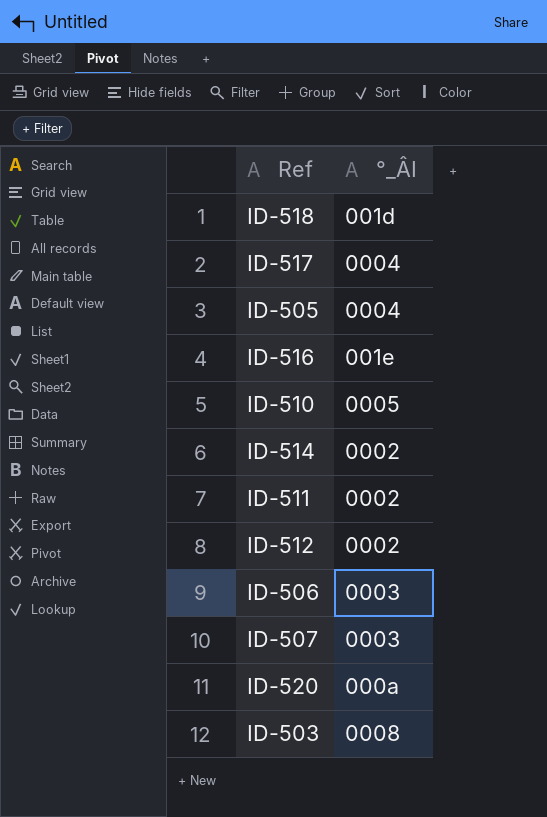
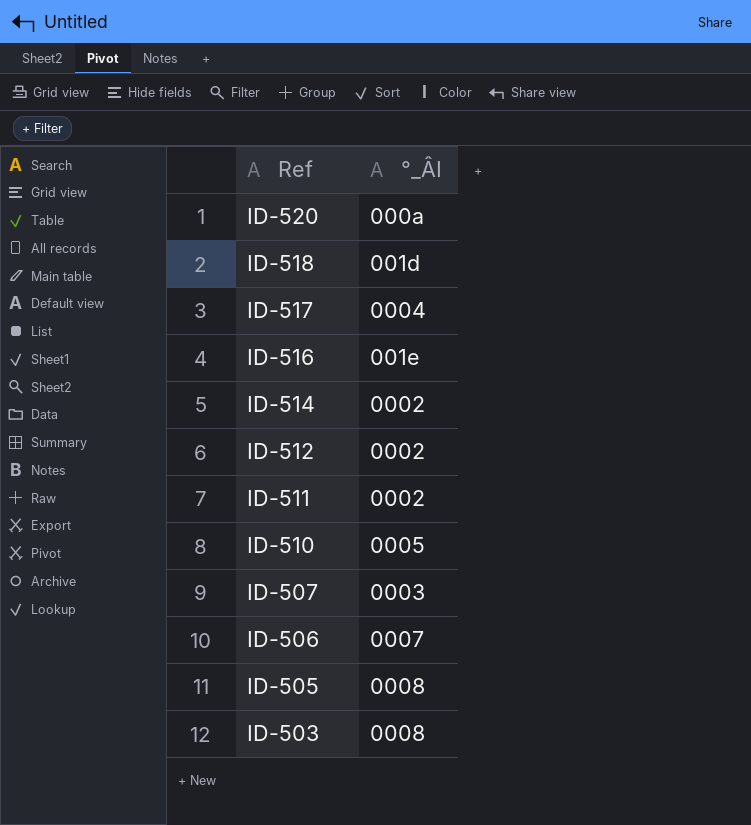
row order: none -> Ref descending
ID-506 | °_ÂI: 0003 -> 0007
ID-505 | °_ÂI: 0004 -> 0008

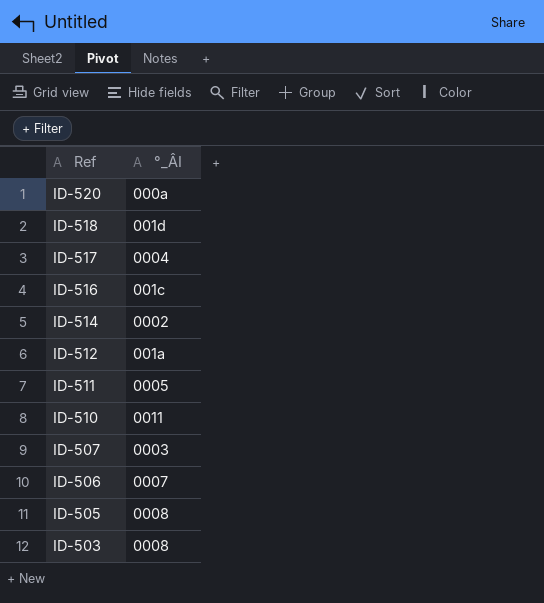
ID-516 | °_ÂI: 001e -> 001c
ID-512 | °_ÂI: 0002 -> 001a
ID-511 | °_ÂI: 0002 -> 0005
ID-510 | °_ÂI: 0005 -> 0011

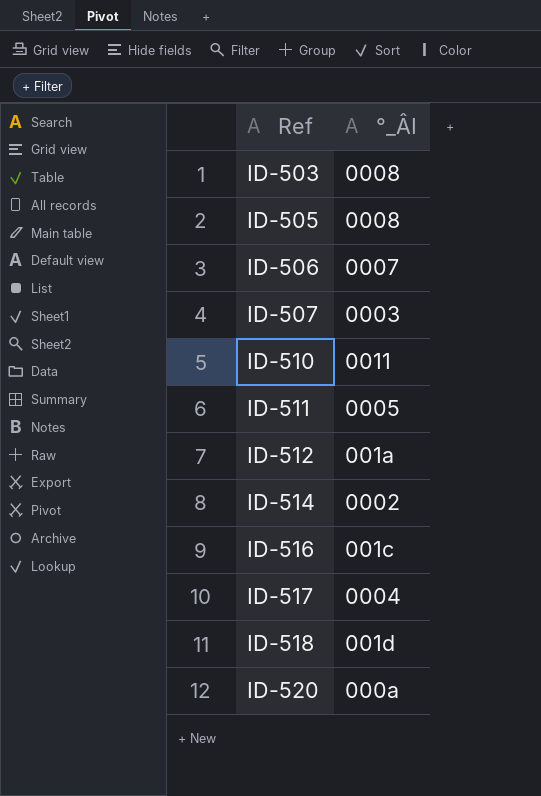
row order: Ref descending -> Ref ascending

